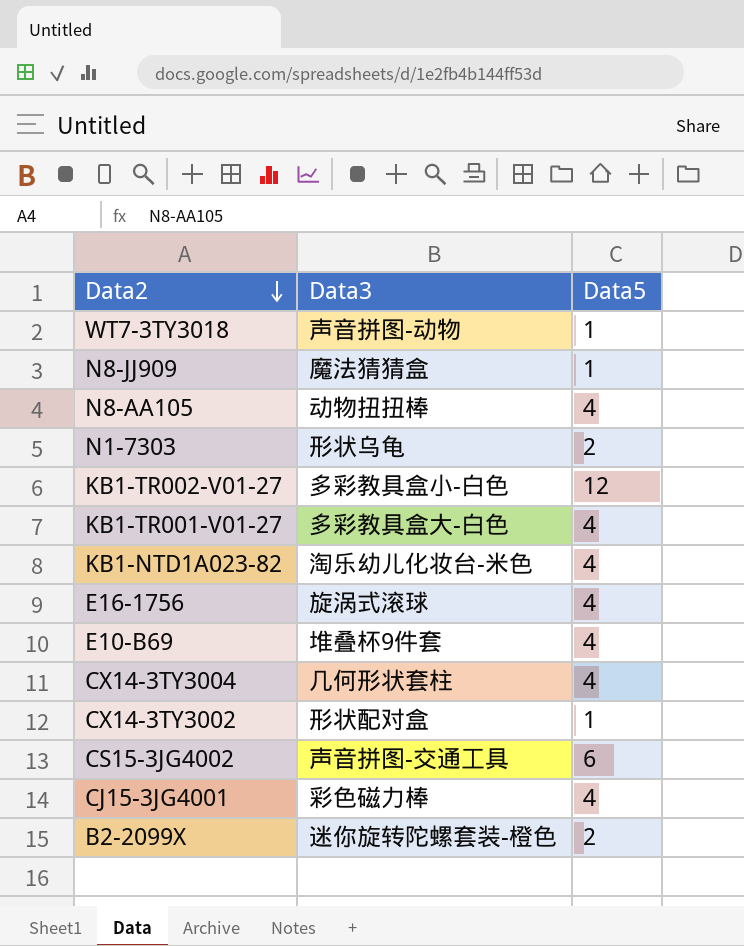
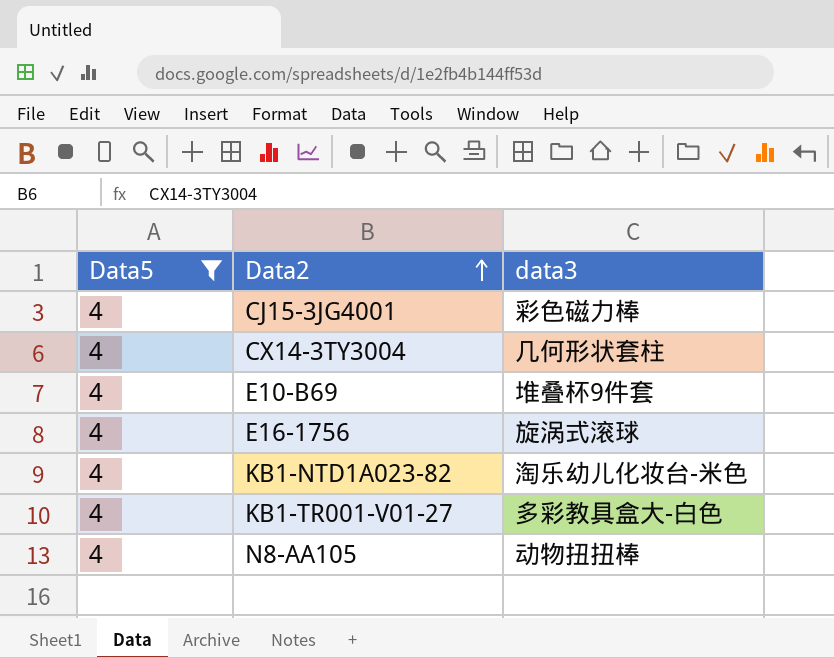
filter: none -> Data5 = 4
row order: Data2 descending -> Data2 ascending
column Data5 | position: 3 -> 1
column name: Data3 -> data3

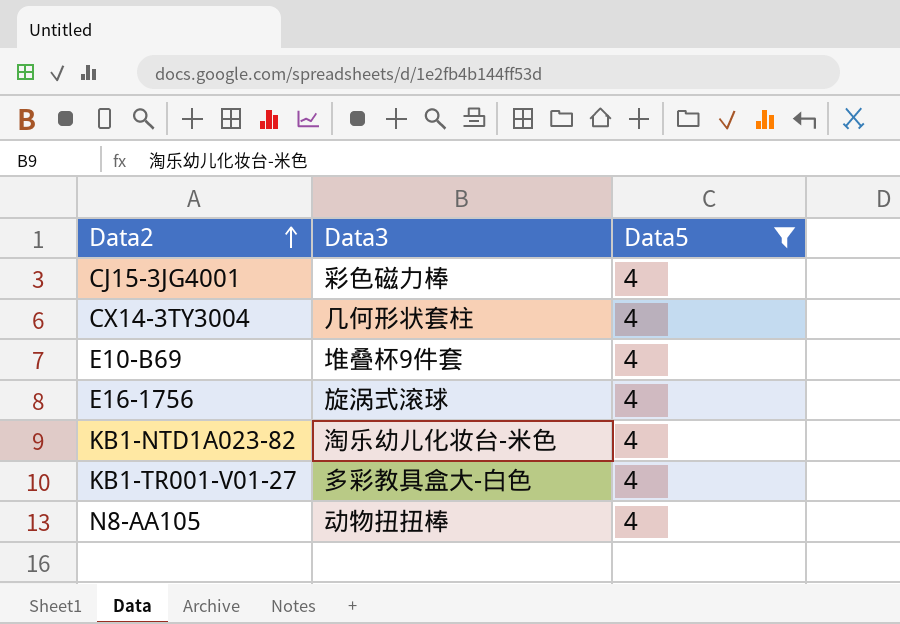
column name: data3 -> Data3
column Data5 | position: 1 -> 3

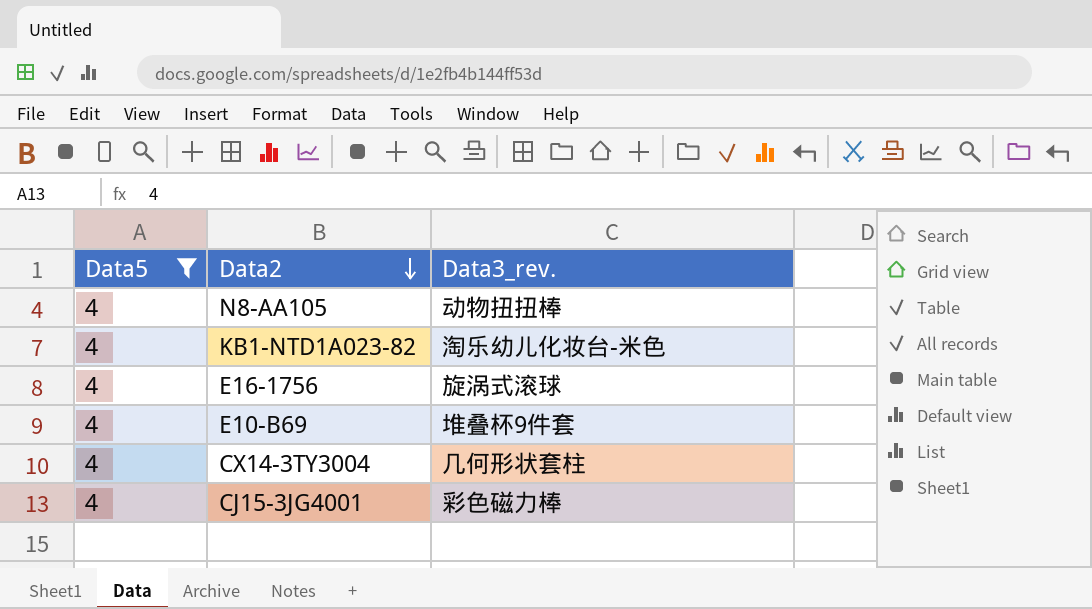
row order: Data2 ascending -> Data2 descending
column Data5 | position: 3 -> 1
column name: Data3 -> Data3_rev.
row KB1-TR001-V01-27: 多彩教具盒大-白色 | 4 -> none

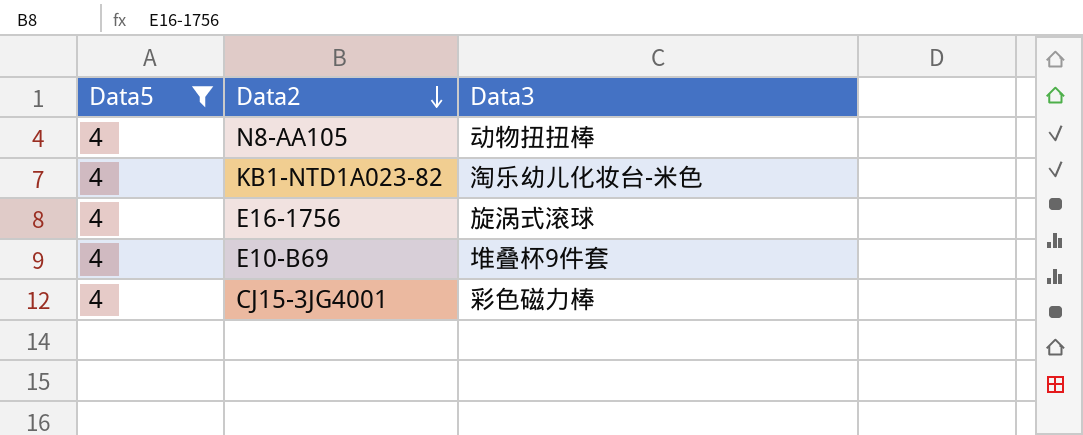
column name: Data3_rev. -> Data3
row CX14-3TY3004: 4 | 几何形状套柱 -> none

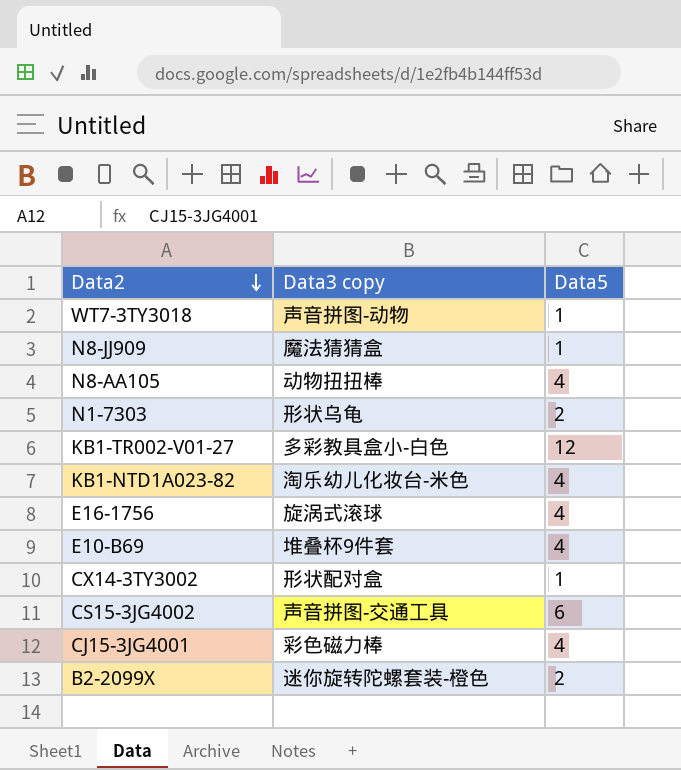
filter: Data5 = 4 -> none
column name: Data3 -> Data3 copy
column Data5 | position: 1 -> 3

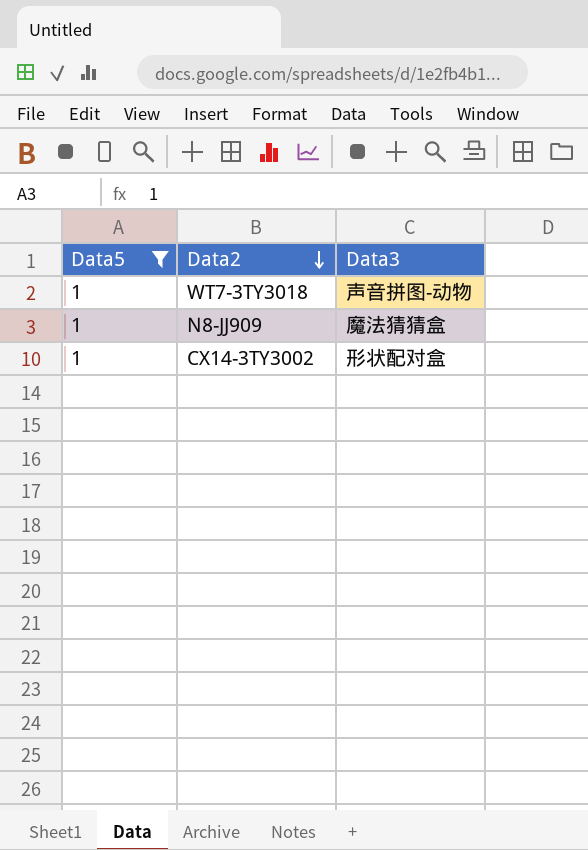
filter: none -> Data5 = 1
column Data5 | position: 3 -> 1
column name: Data3 copy -> Data3

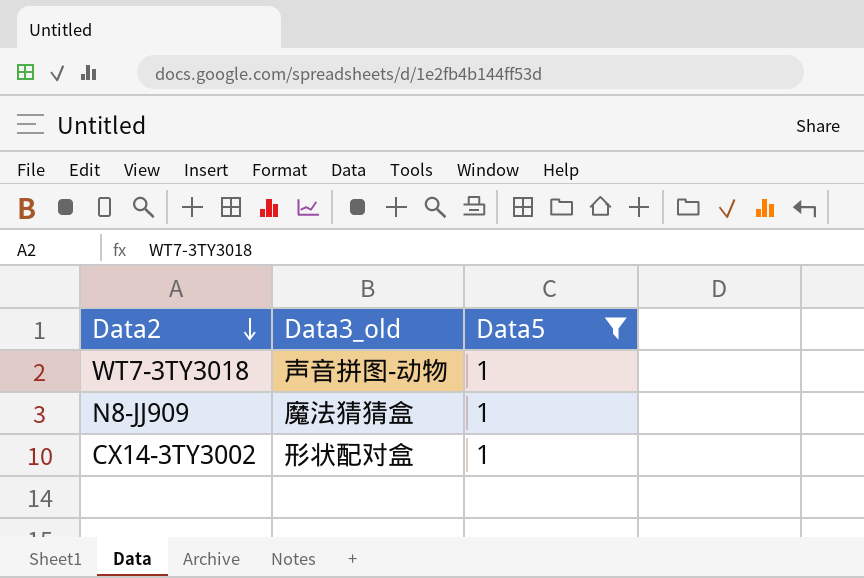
column name: Data3 -> Data3_old
column Data5 | position: 1 -> 3

